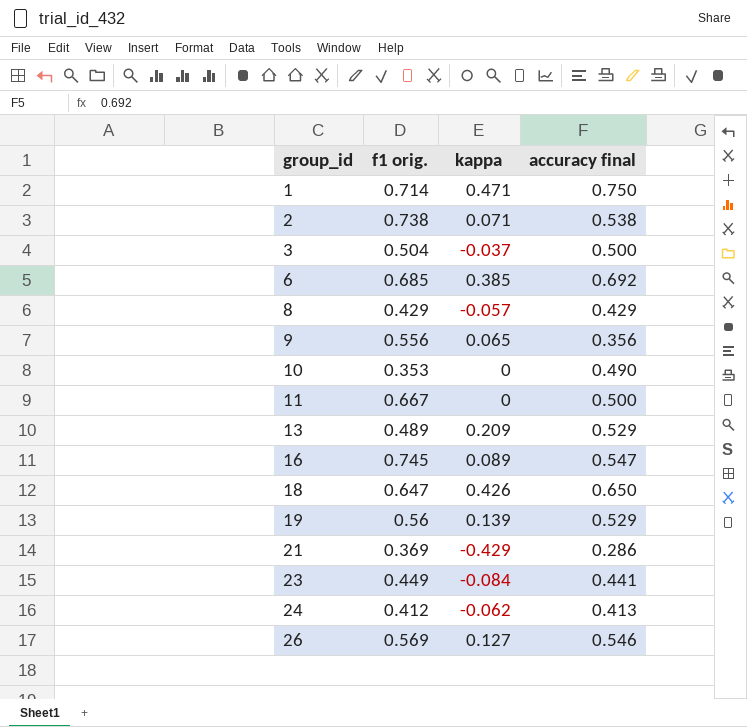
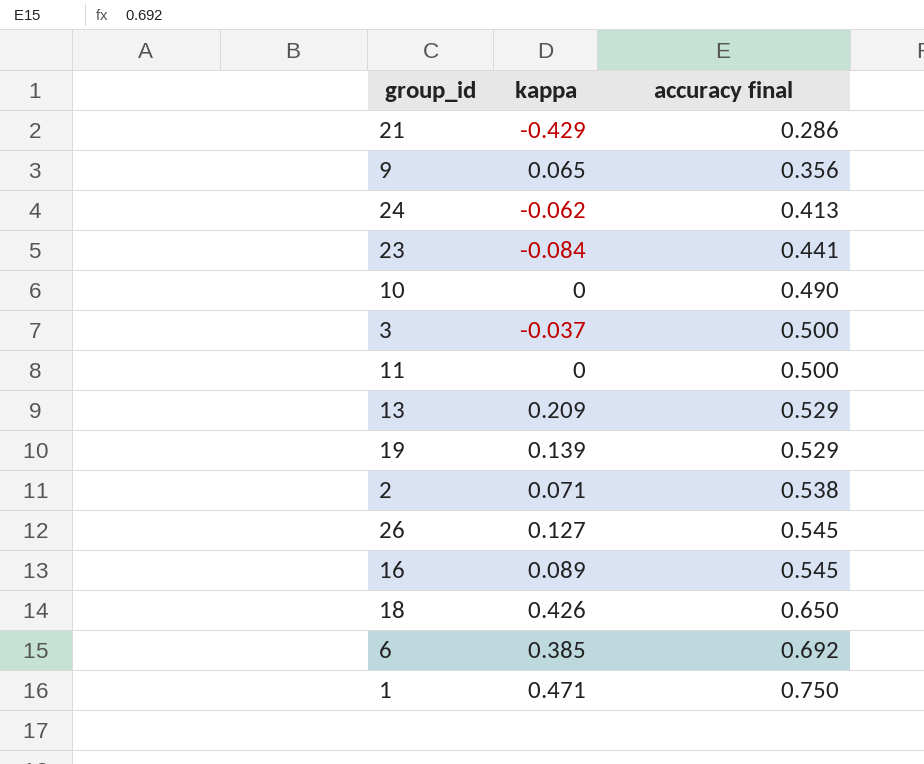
row order: group_id ascending -> accuracy final ascending
column f1 orig. | position: 2 -> none
row 8: 0.429 | -0.057 | 0.429 -> none
26 | accuracy final: 0.546 -> 0.545
16 | accuracy final: 0.547 -> 0.545

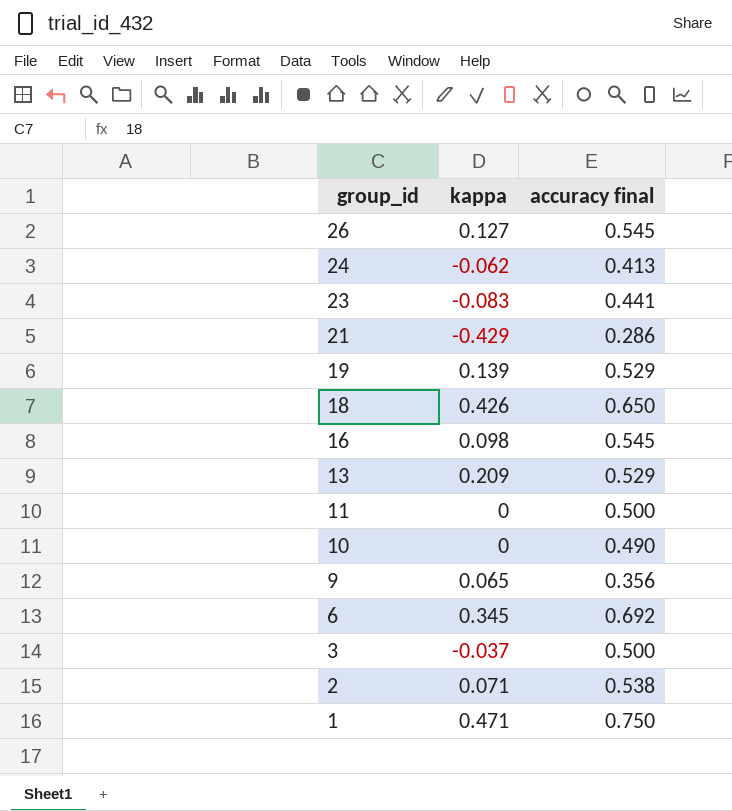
row order: accuracy final ascending -> group_id descending
23 | kappa: -0.084 -> -0.083
16 | kappa: 0.089 -> 0.098
6 | kappa: 0.385 -> 0.345

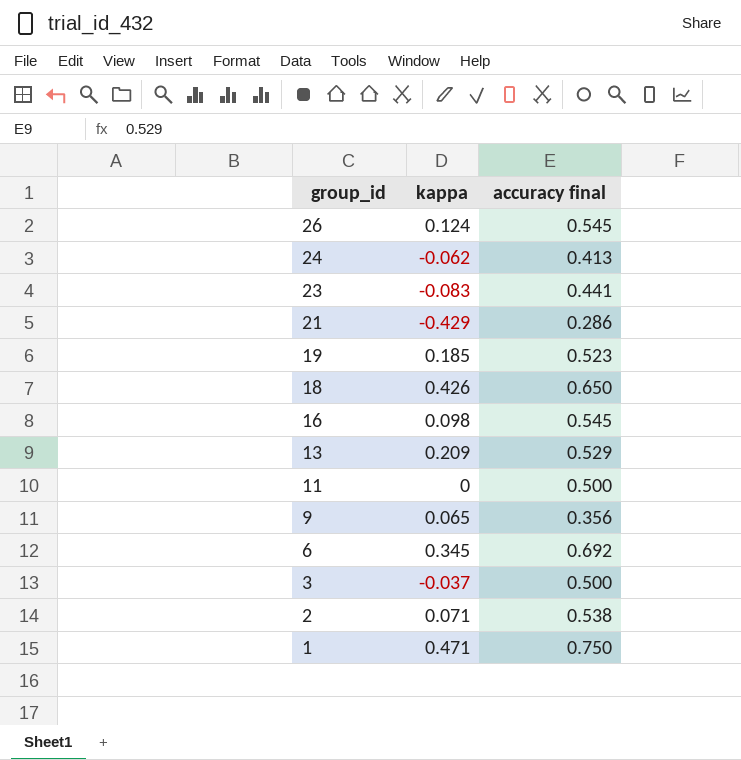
row 10: 0 | 0.490 -> none
26 | kappa: 0.127 -> 0.124
19 | kappa: 0.139 -> 0.185
19 | accuracy final: 0.529 -> 0.523

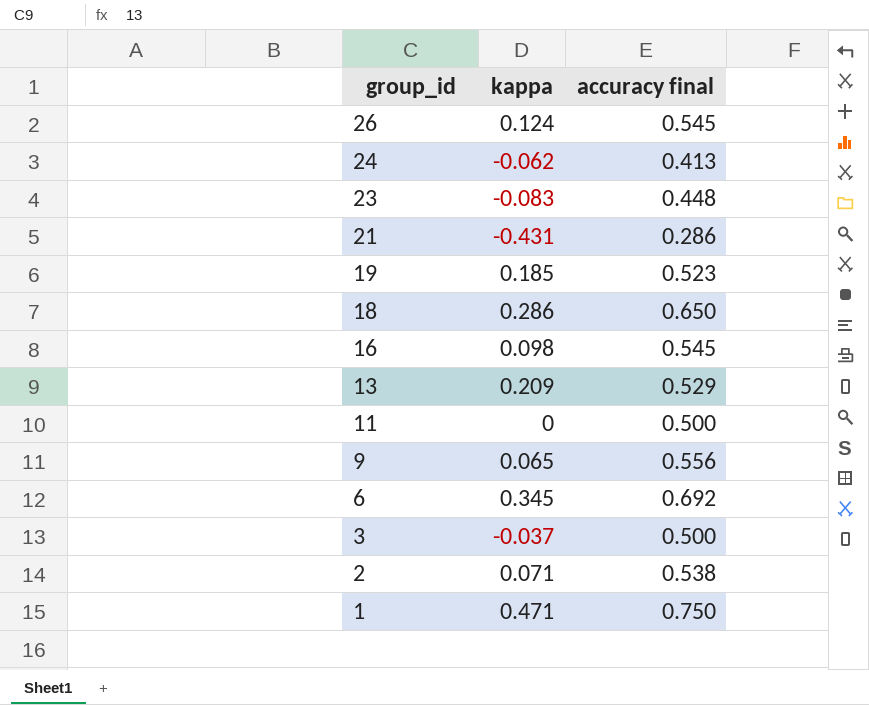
23 | accuracy final: 0.441 -> 0.448
21 | kappa: -0.429 -> -0.431
18 | kappa: 0.426 -> 0.286
9 | accuracy final: 0.356 -> 0.556

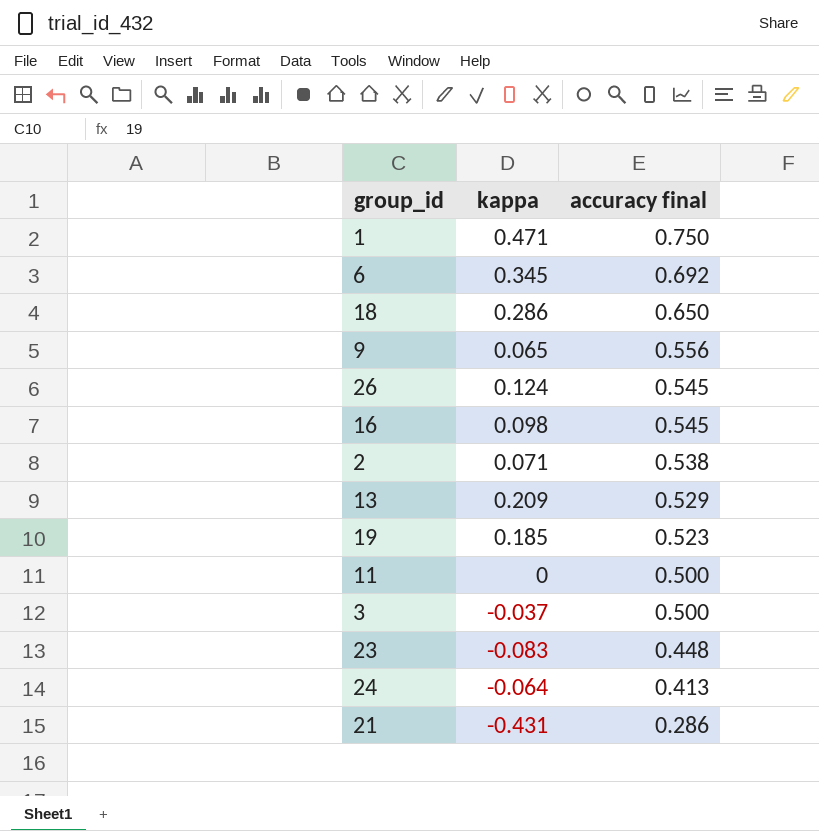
row order: group_id descending -> accuracy final descending
24 | kappa: -0.062 -> -0.064

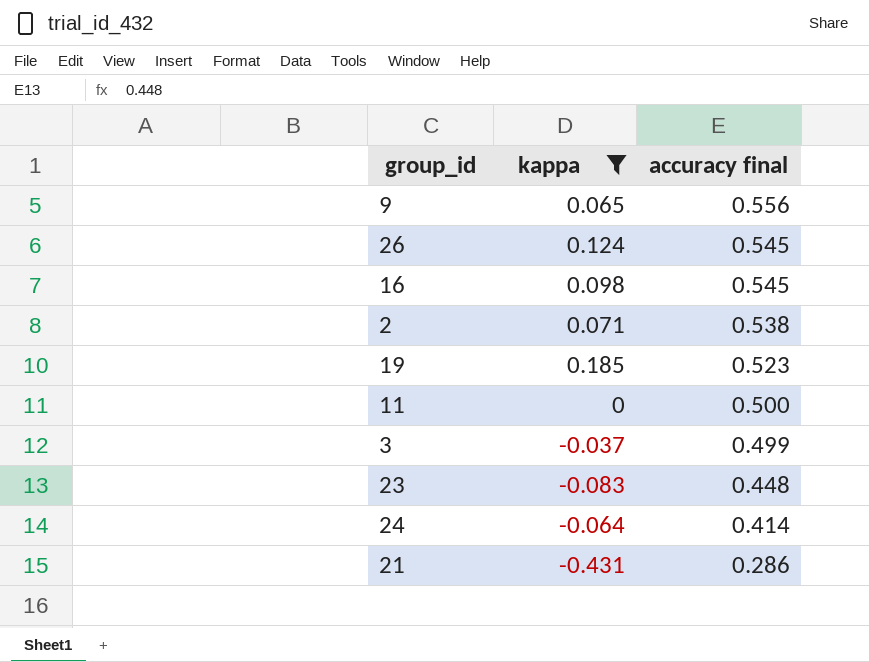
filter: none -> kappa <= 0.185
3 | accuracy final: 0.500 -> 0.499
24 | accuracy final: 0.413 -> 0.414

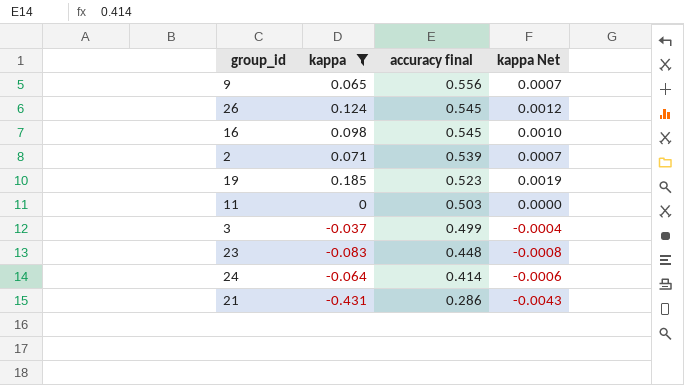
column kappa Net | formula: none -> [kappa] * 0.01
2 | accuracy final: 0.538 -> 0.539
11 | accuracy final: 0.500 -> 0.503

